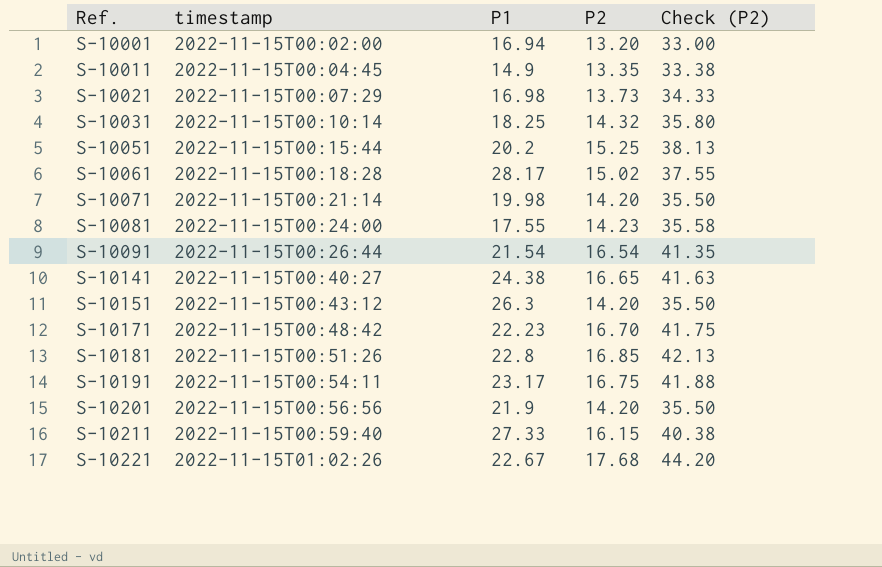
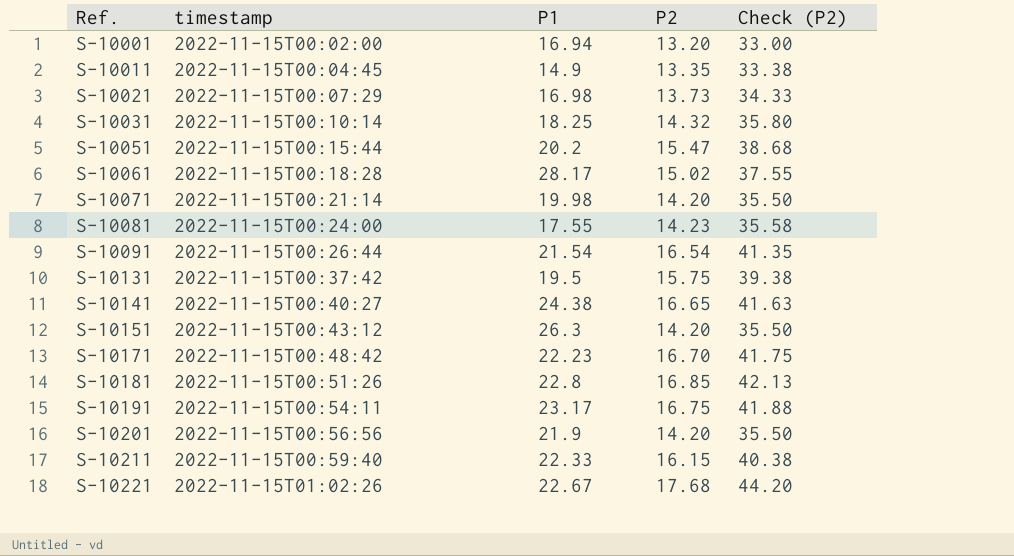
S-10051 | P2: 15.25 -> 15.47
S-10051 | Check (P2): 38.13 -> 38.68
row S-10131: none -> 2022-11-15T00:37:42 | 19.5 | 15.75 | 39.38
S-10211 | P1: 27.33 -> 22.33

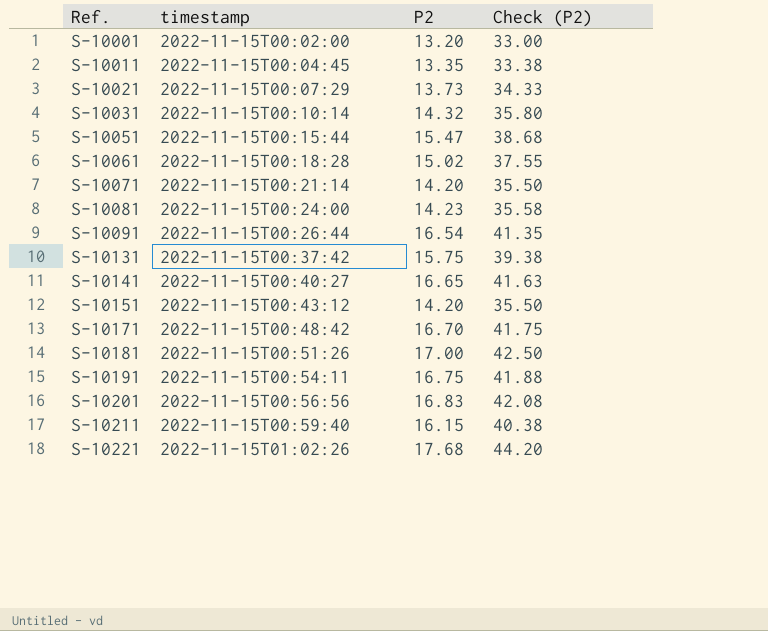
column P1 | position: 3 -> none
S-10181 | P2: 16.85 -> 17.00
S-10181 | Check (P2): 42.13 -> 42.50
S-10201 | P2: 14.20 -> 16.83
S-10201 | Check (P2): 35.50 -> 42.08

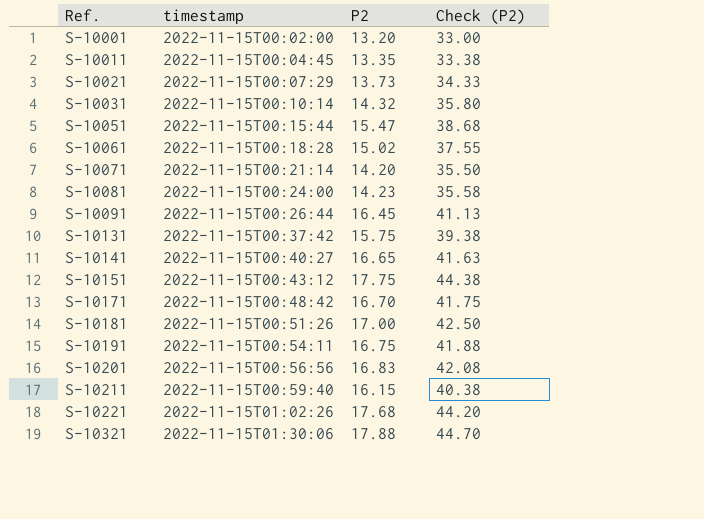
S-10091 | P2: 16.54 -> 16.45
S-10091 | Check (P2): 41.35 -> 41.13
S-10151 | P2: 14.20 -> 17.75
S-10151 | Check (P2): 35.50 -> 44.38
row S-10321: none -> 2022-11-15T01:30:06 | 17.88 | 44.70

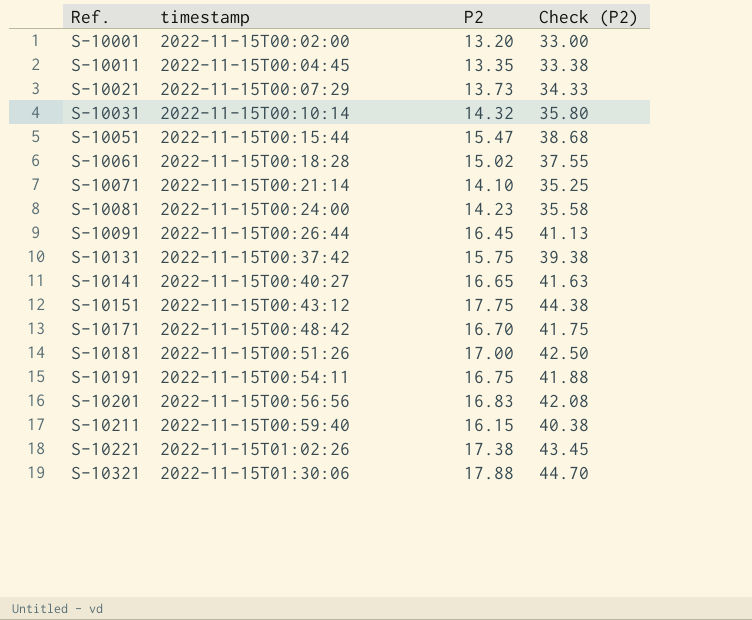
S-10071 | P2: 14.20 -> 14.10
S-10071 | Check (P2): 35.50 -> 35.25
S-10221 | P2: 17.68 -> 17.38
S-10221 | Check (P2): 44.20 -> 43.45

